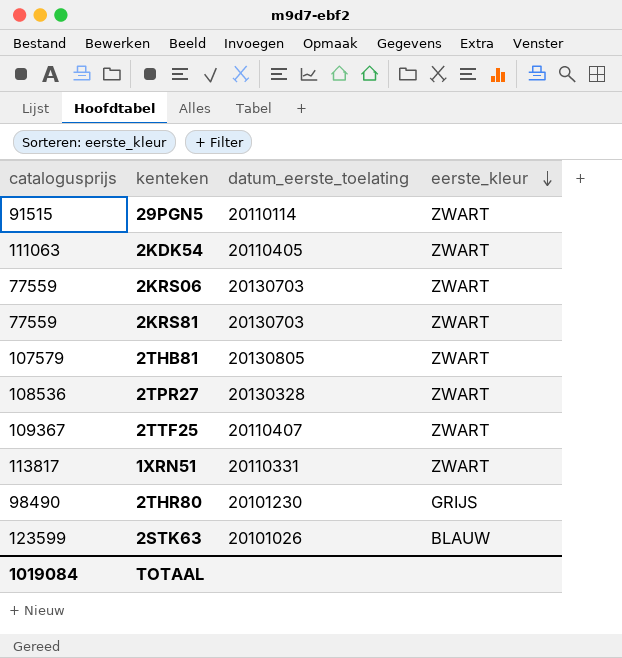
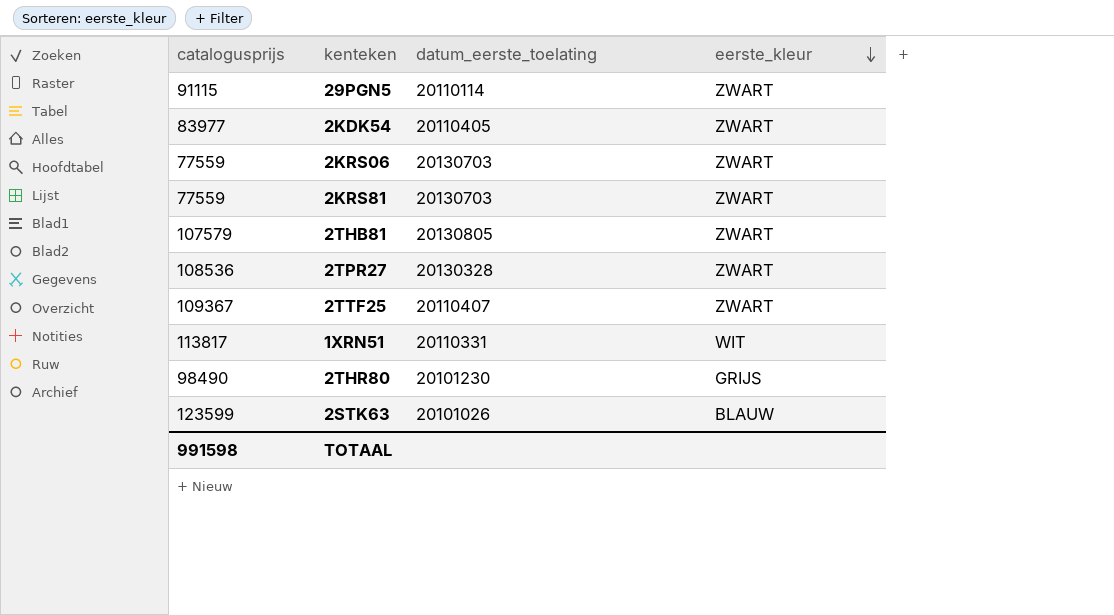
29PGN5 | catalogusprijs: 91515 -> 91115
2KDK54 | catalogusprijs: 111063 -> 83977
1XRN51 | eerste_kleur: ZWART -> WIT
TOTAAL | catalogusprijs: 1019084 -> 991598

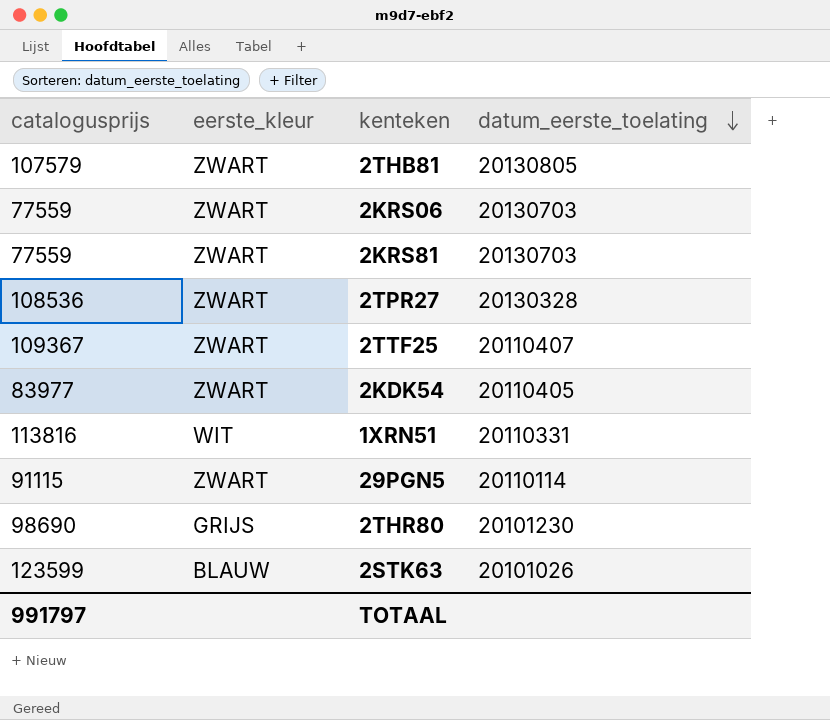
row order: eerste_kleur descending -> datum_eerste_toelating descending
column eerste_kleur | position: 4 -> 2
1XRN51 | catalogusprijs: 113817 -> 113816
2THR80 | catalogusprijs: 98490 -> 98690
TOTAAL | catalogusprijs: 991598 -> 991797

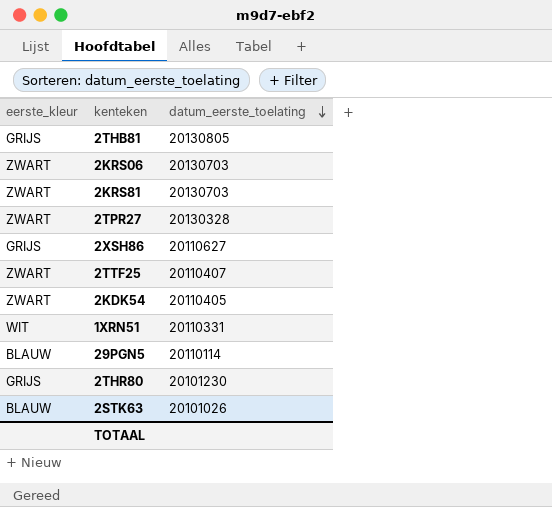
column catalogusprijs | position: 1 -> none
2THB81 | eerste_kleur: ZWART -> GRIJS
row 2XSH86: none -> GRIJS | 20110627
29PGN5 | eerste_kleur: ZWART -> BLAUW

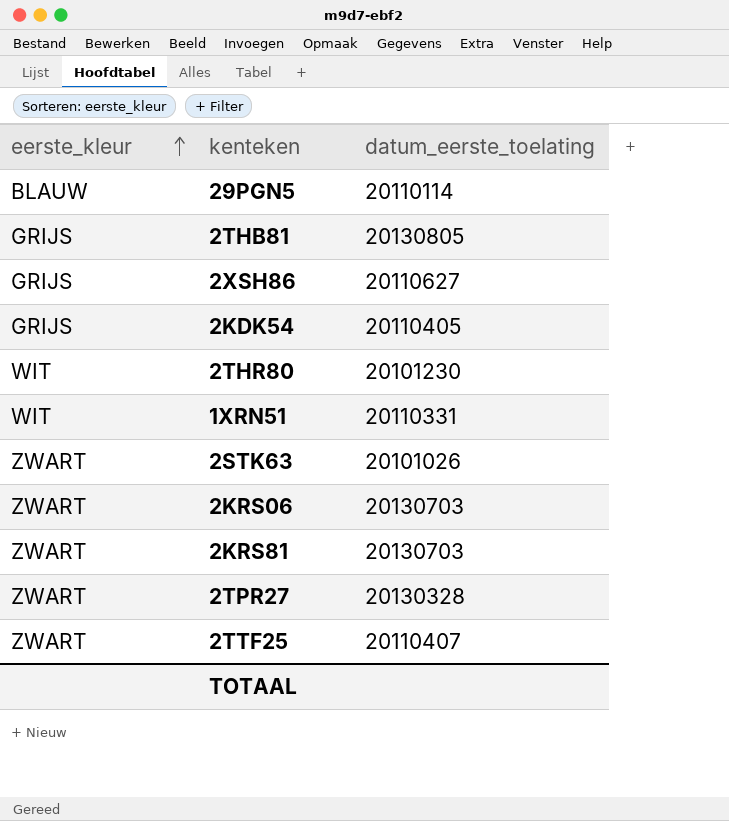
row order: datum_eerste_toelating descending -> eerste_kleur ascending
2KDK54 | eerste_kleur: ZWART -> GRIJS
2THR80 | eerste_kleur: GRIJS -> WIT
2STK63 | eerste_kleur: BLAUW -> ZWART

